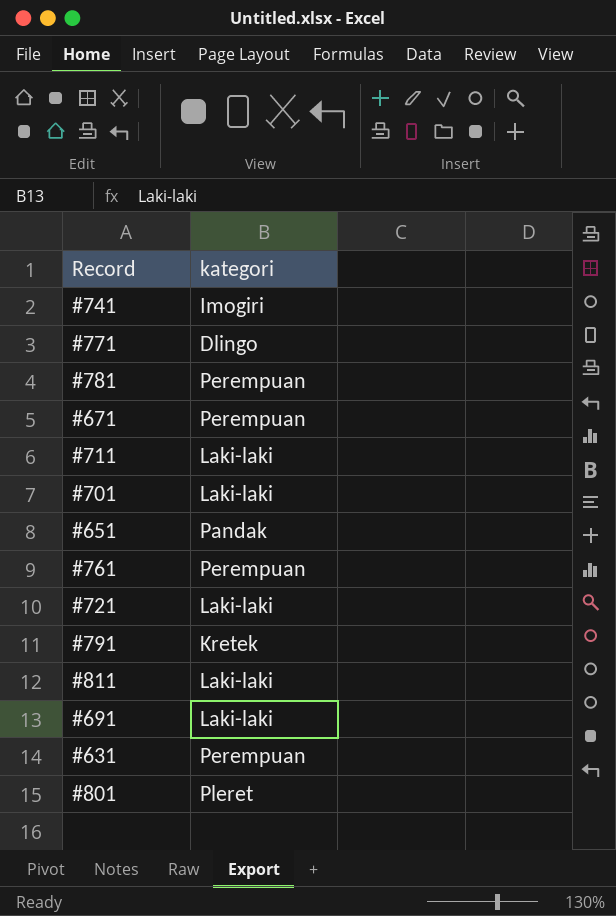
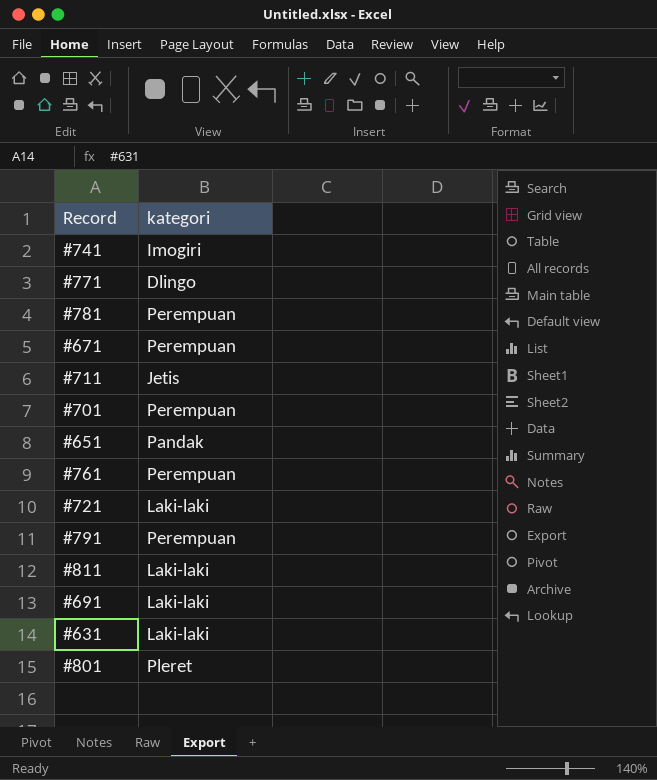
#711 | kategori: Laki-laki -> Jetis
#701 | kategori: Laki-laki -> Perempuan
#791 | kategori: Kretek -> Perempuan
#631 | kategori: Perempuan -> Laki-laki

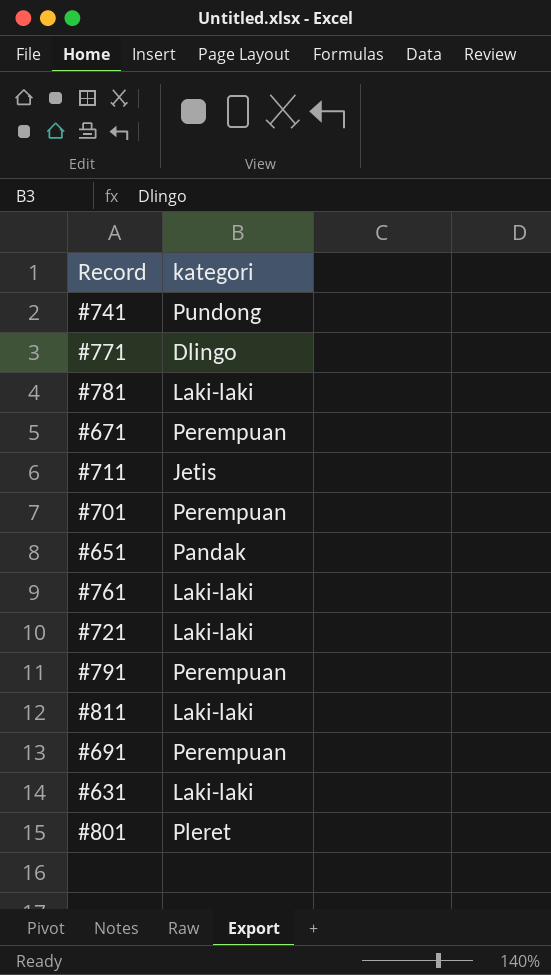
#741 | kategori: Imogiri -> Pundong
#781 | kategori: Perempuan -> Laki-laki
#761 | kategori: Perempuan -> Laki-laki
#691 | kategori: Laki-laki -> Perempuan

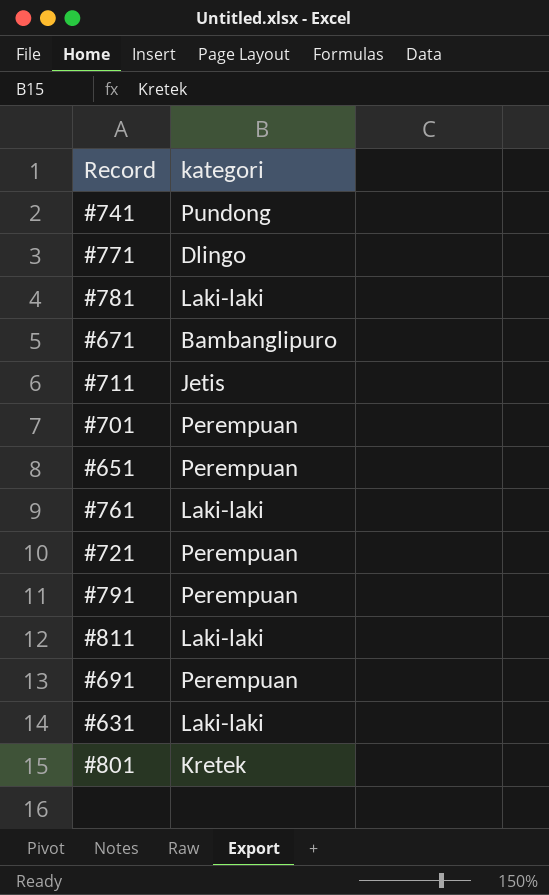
#671 | kategori: Perempuan -> Bambanglipuro
#651 | kategori: Pandak -> Perempuan
#721 | kategori: Laki-laki -> Perempuan
#801 | kategori: Pleret -> Kretek

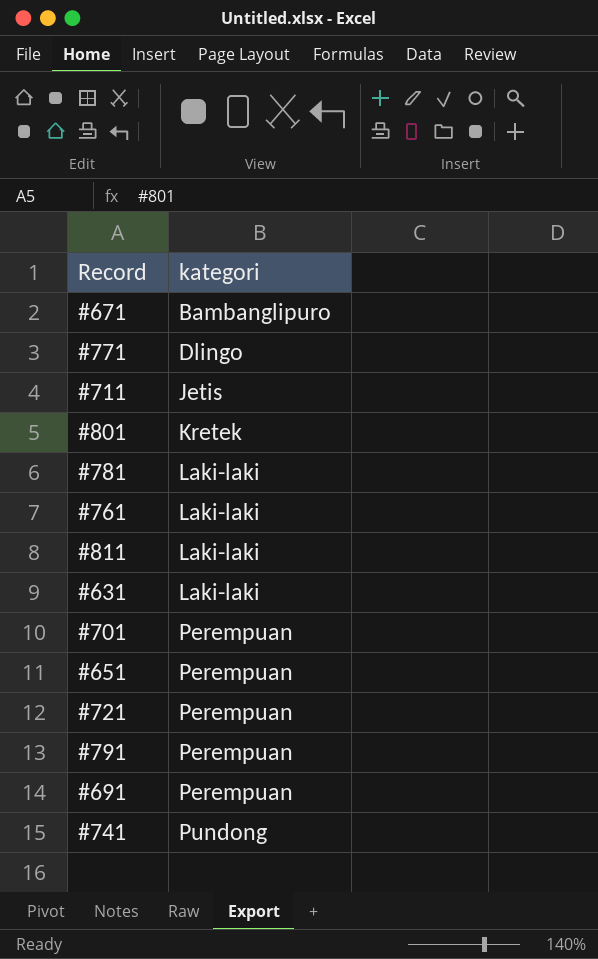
row order: none -> kategori ascending

